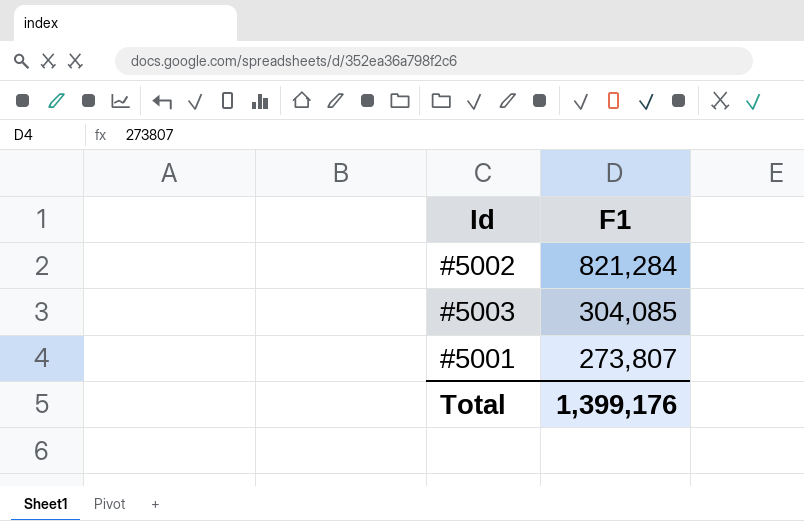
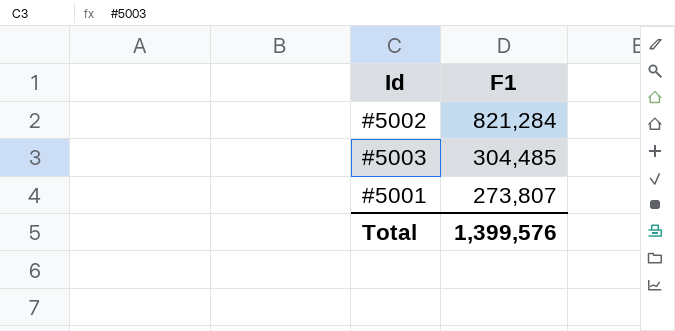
#5003 | F1: 304,085 -> 304,485
Total | F1: 1,399,176 -> 1,399,576

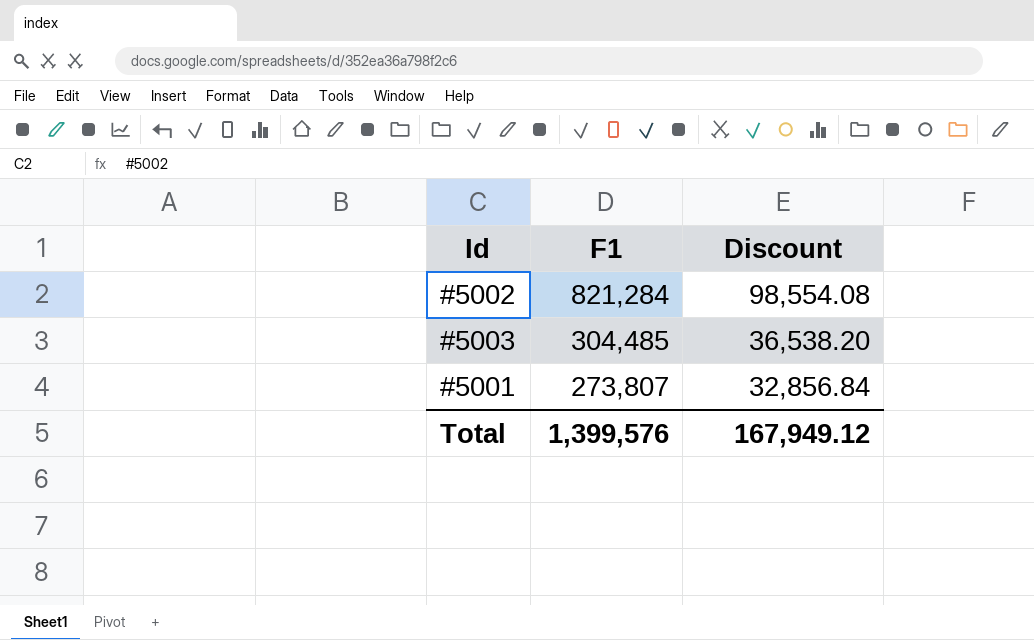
column Discount | formula: none -> [F1] * 0.12

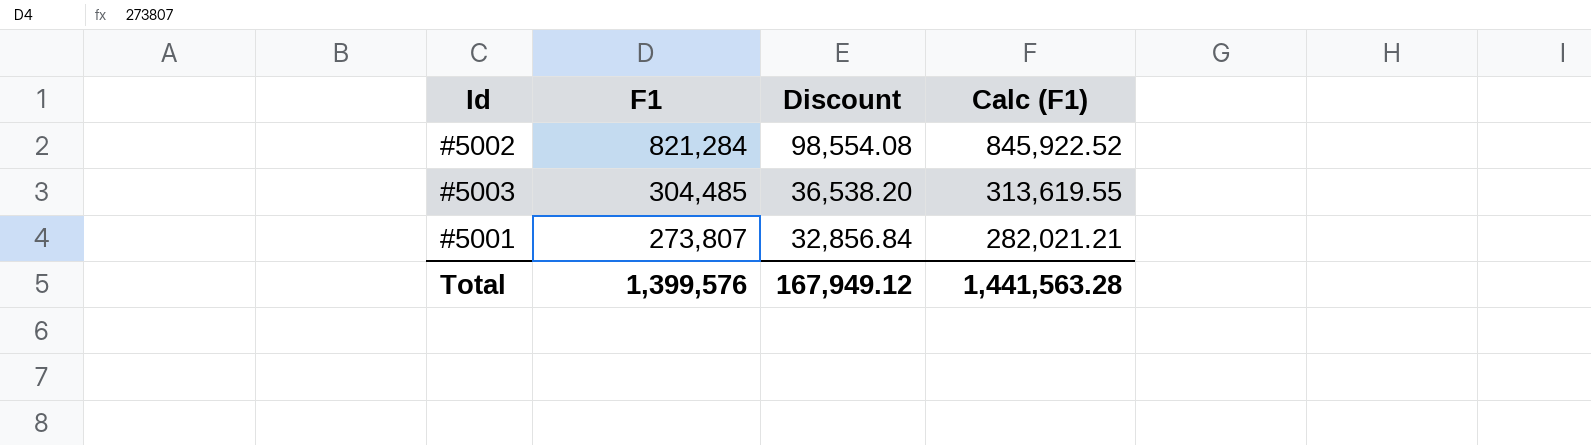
column Calc (F1) | formula: none -> [F1] * 1.03

